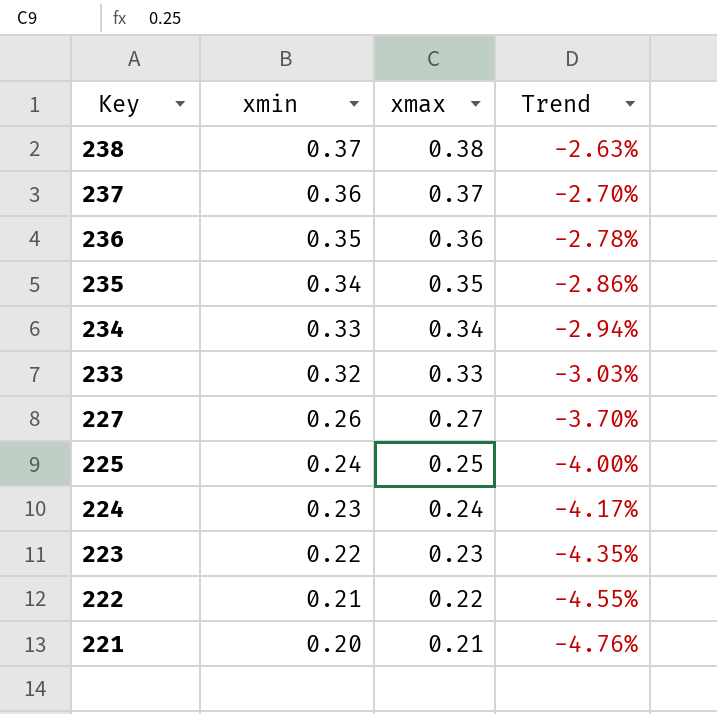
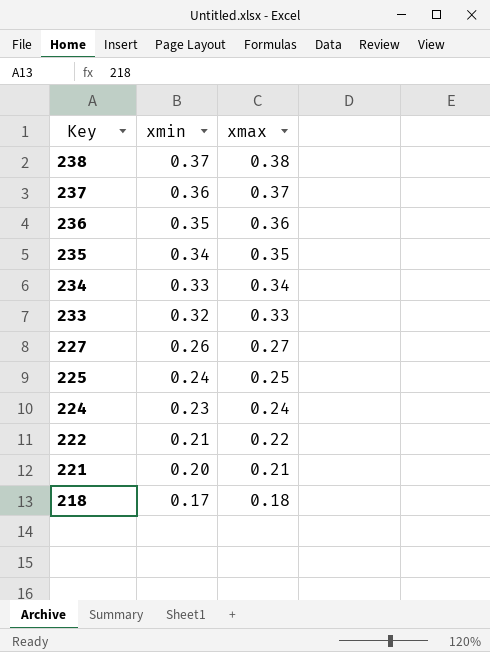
column Trend | formula: ([xmin] - [xmax]) / [xmax] -> none
row 223: 0.22 | 0.23 | -4.35% -> none
row 218: none -> 0.17 | 0.18

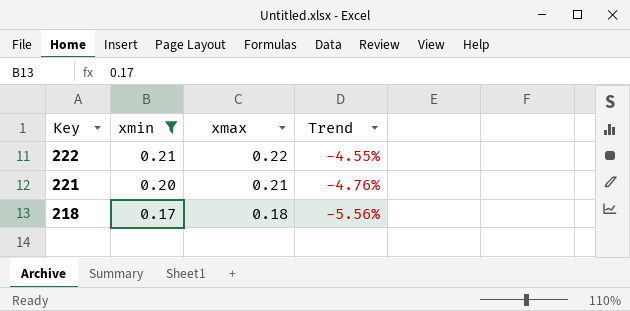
filter: none -> xmin <= 0.21
column Trend | formula: none -> ([xmin] - [xmax]) / [xmax]

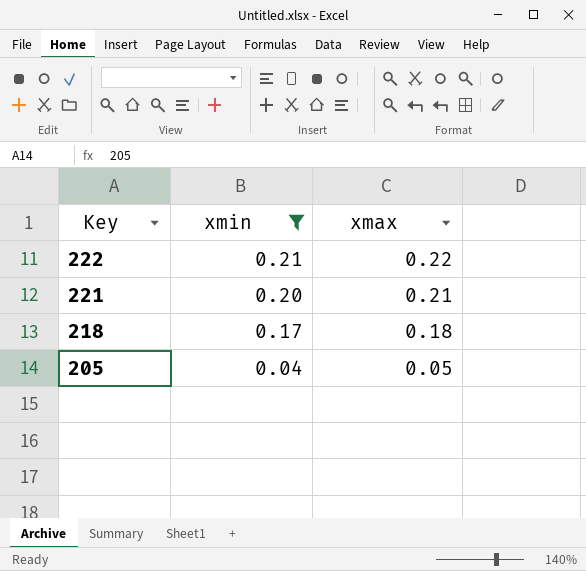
column Trend | formula: ([xmin] - [xmax]) / [xmax] -> none
row 205: none -> 0.04 | 0.05

